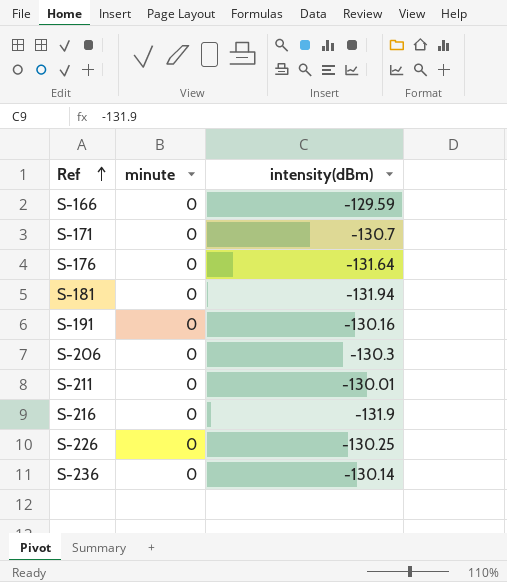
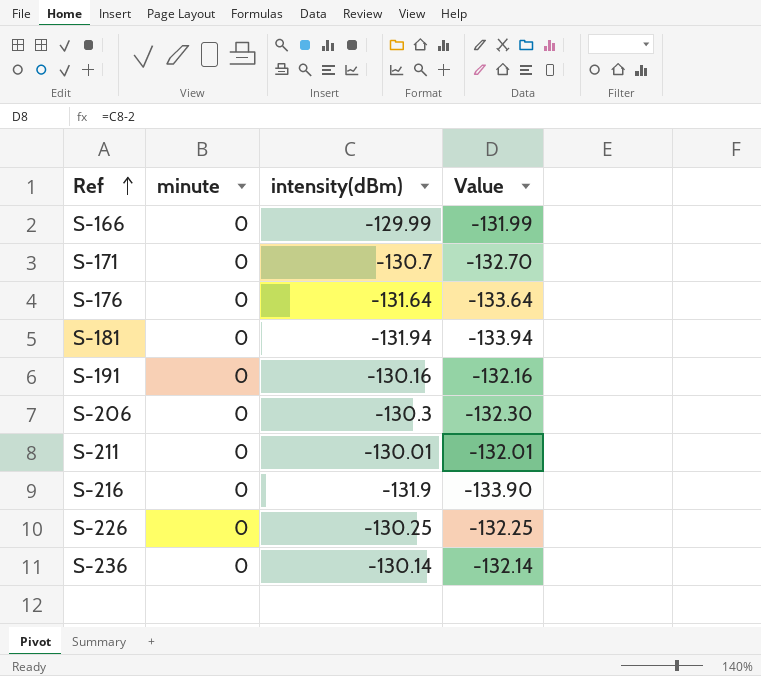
column Value | formula: none -> [intensity(dBm)] - 2
S-166 | intensity(dBm): -129.59 -> -129.99

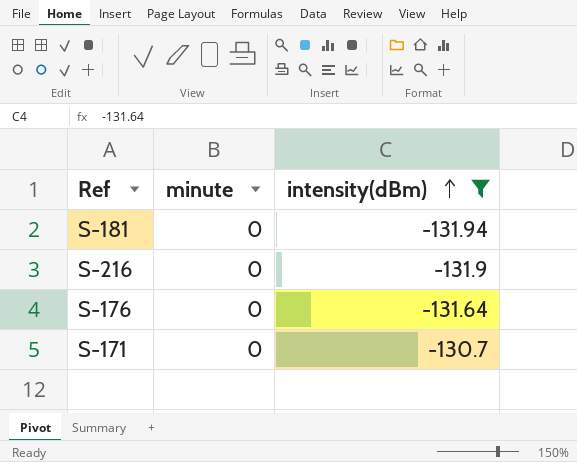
filter: none -> intensity(dBm) <= -130.7
row order: Ref ascending -> intensity(dBm) ascending
column Value | formula: [intensity(dBm)] - 2 -> none

